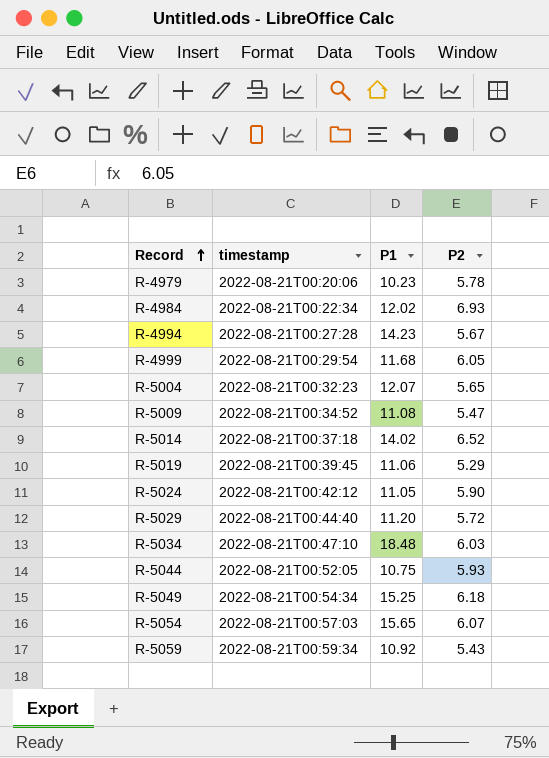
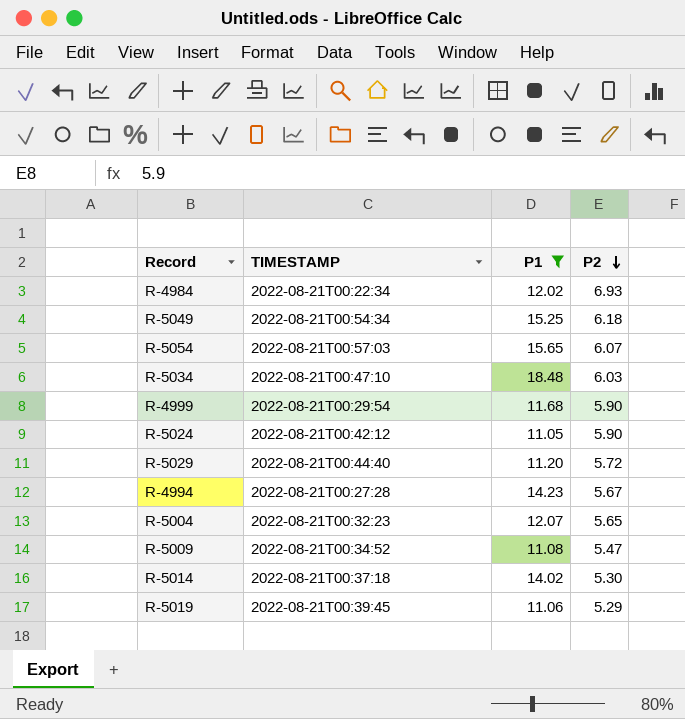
filter: none -> P1 >= 11.05
row order: Record ascending -> P2 descending
column name: timestamp -> TIMESTAMP
R-4999 | P2: 6.05 -> 5.90
R-5014 | P2: 6.52 -> 5.30

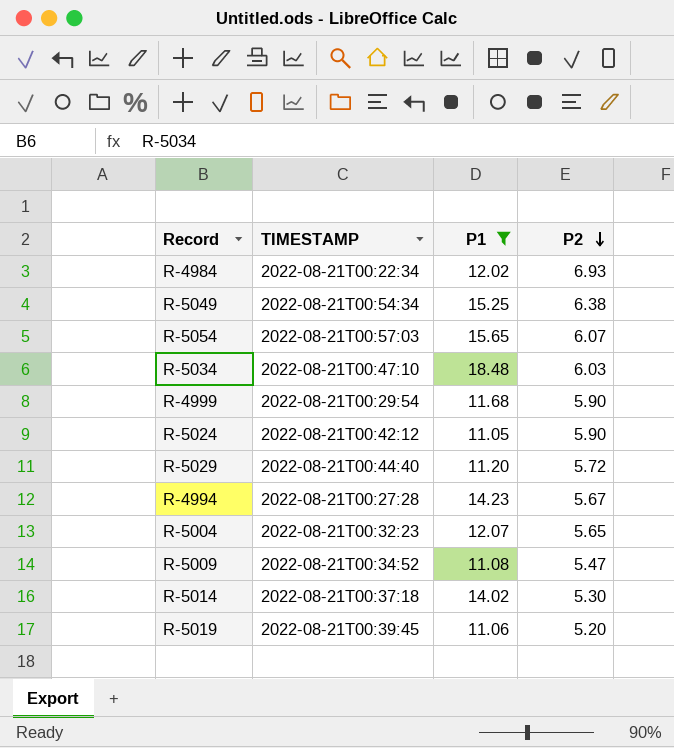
R-5049 | P2: 6.18 -> 6.38
R-5019 | P2: 5.29 -> 5.20

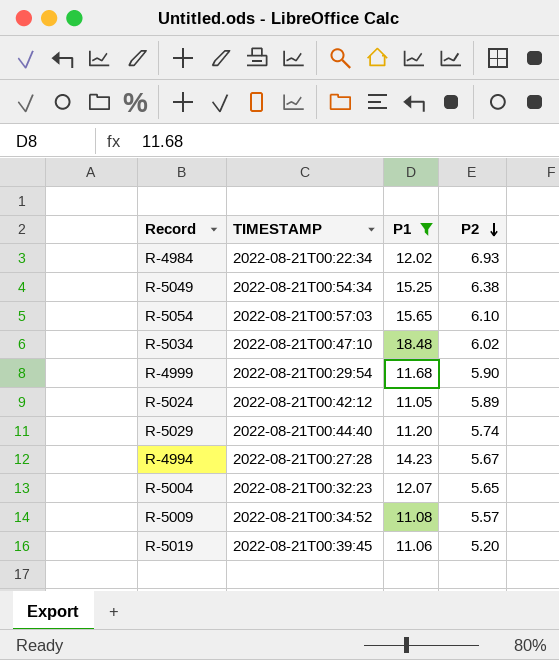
row R-5014: 2022-08-21T00:37:18 | 14.02 | 5.30 -> none
R-5054 | P2: 6.07 -> 6.10
R-5034 | P2: 6.03 -> 6.02
R-5024 | P2: 5.90 -> 5.89
R-5029 | P2: 5.72 -> 5.74
R-5009 | P2: 5.47 -> 5.57

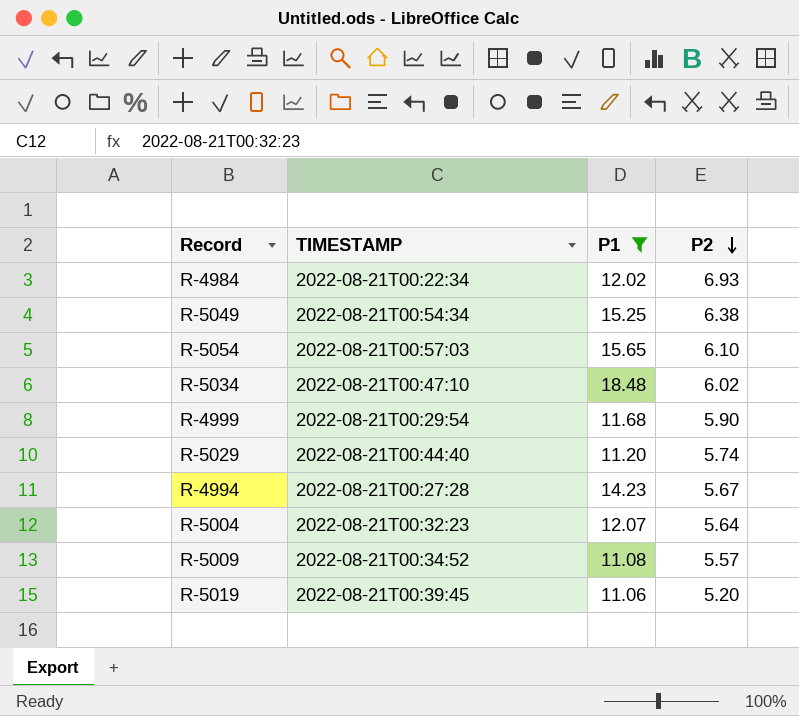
row R-5024: 2022-08-21T00:42:12 | 11.05 | 5.89 -> none
R-5004 | P2: 5.65 -> 5.64

